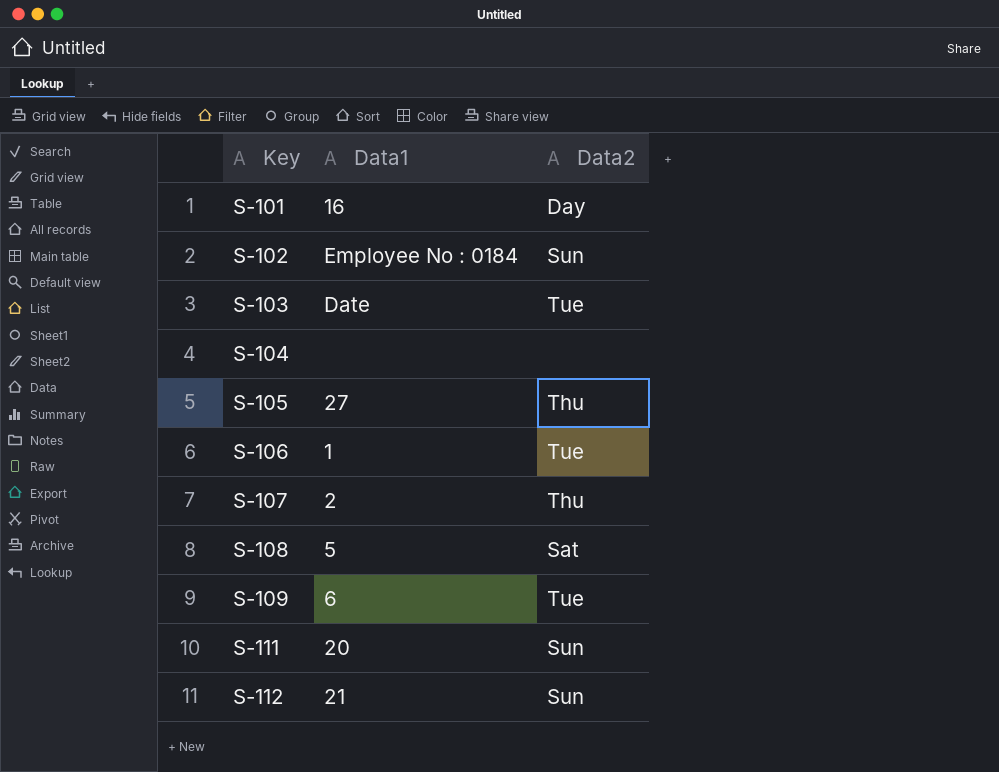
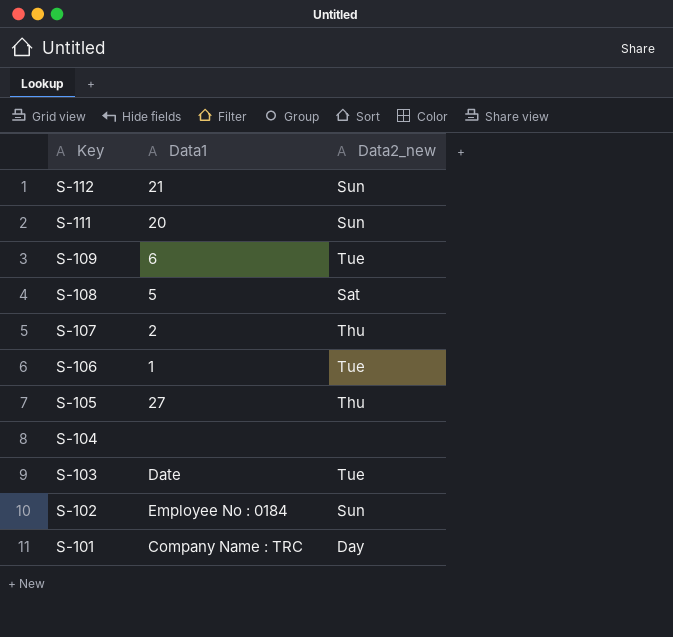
row order: Key ascending -> Key descending
column name: Data2 -> Data2_new
S-101 | Data1: 16 -> Company Name : TRC

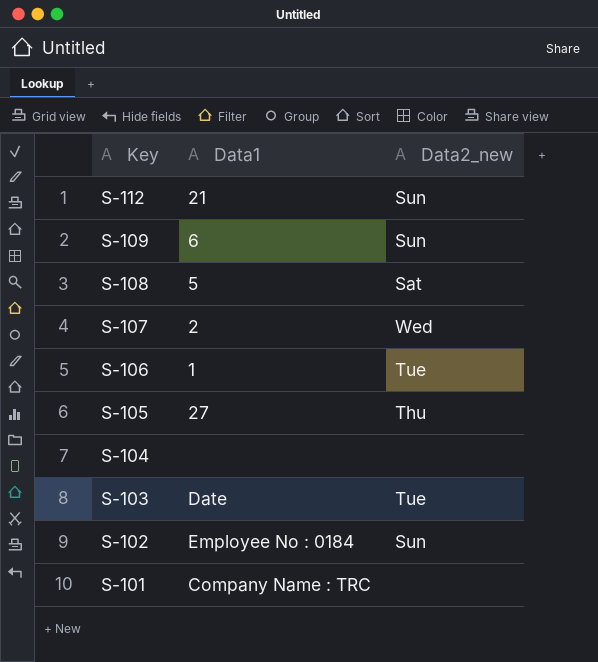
row S-111: 20 | Sun -> none
S-109 | Data2_new: Tue -> Sun
S-107 | Data2_new: Thu -> Wed
S-101 | Data2_new: Day -> none

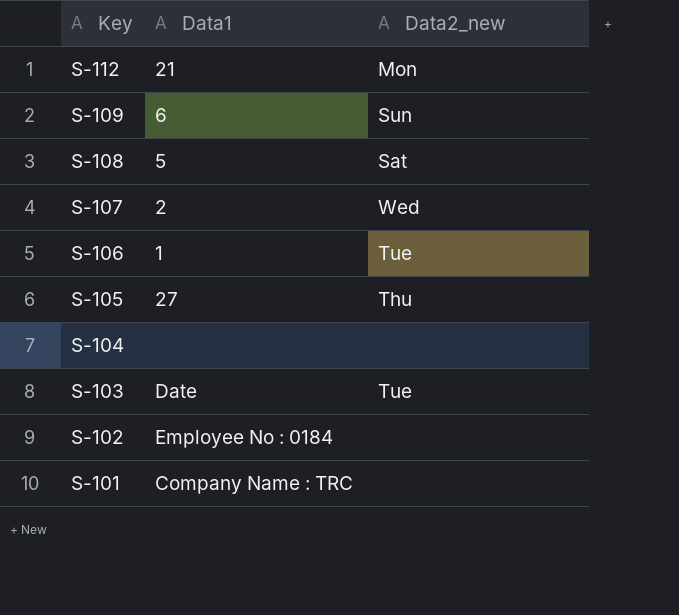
S-112 | Data2_new: Sun -> Mon
S-102 | Data2_new: Sun -> none

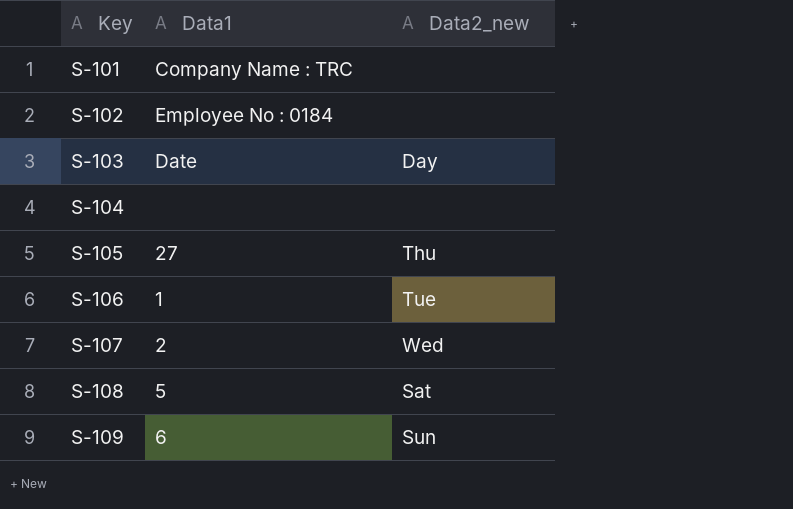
row order: Key descending -> Key ascending
row S-112: 21 | Mon -> none
S-103 | Data2_new: Tue -> Day

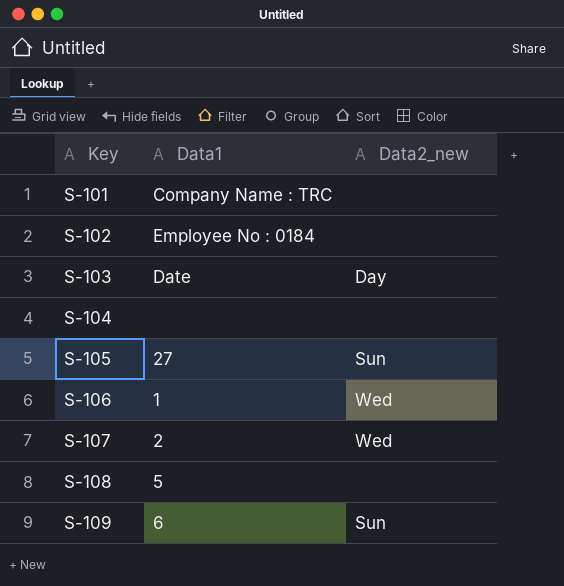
S-105 | Data2_new: Thu -> Sun
S-106 | Data2_new: Tue -> Wed
S-108 | Data2_new: Sat -> none

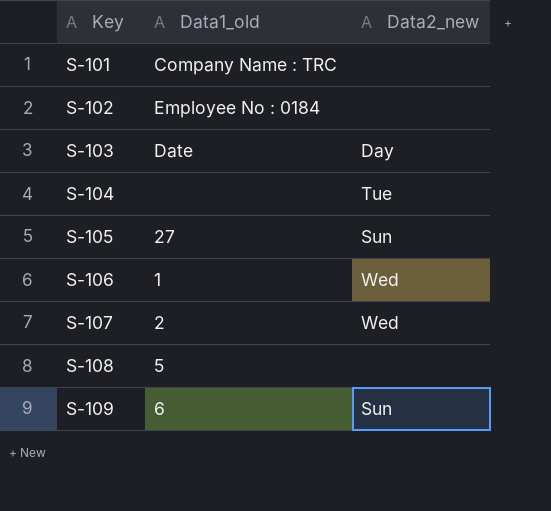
column name: Data1 -> Data1_old
S-104 | Data2_new: none -> Tue

